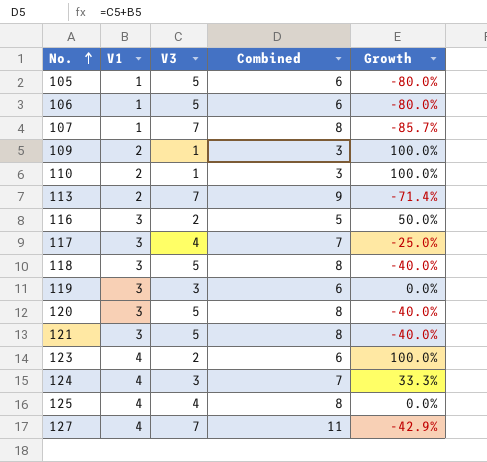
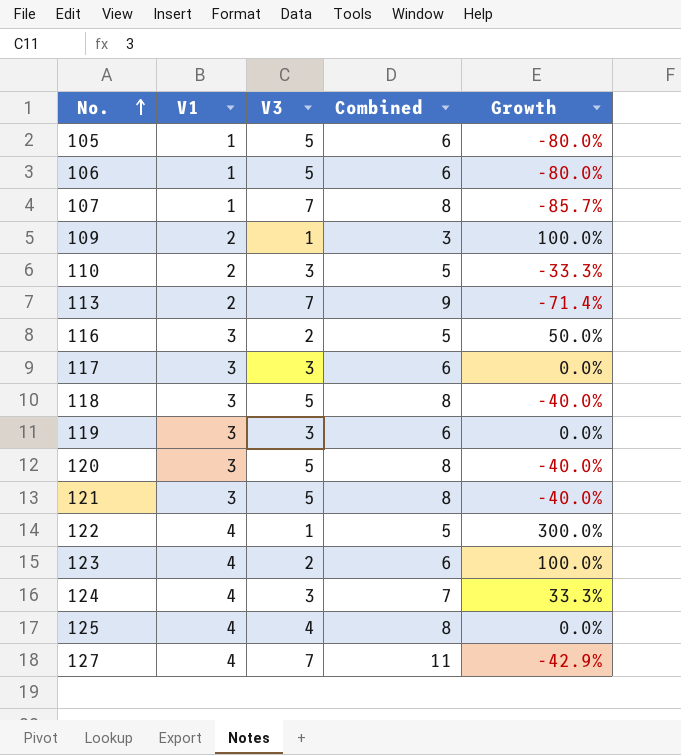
110 | V3: 1 -> 3
110 | Combined: 3 -> 5
110 | Growth: 100.0% -> -33.3%
117 | V3: 4 -> 3
117 | Combined: 7 -> 6
117 | Growth: -25.0% -> 0.0%
row 122: none -> 4 | 1 | 5 | 300.0%

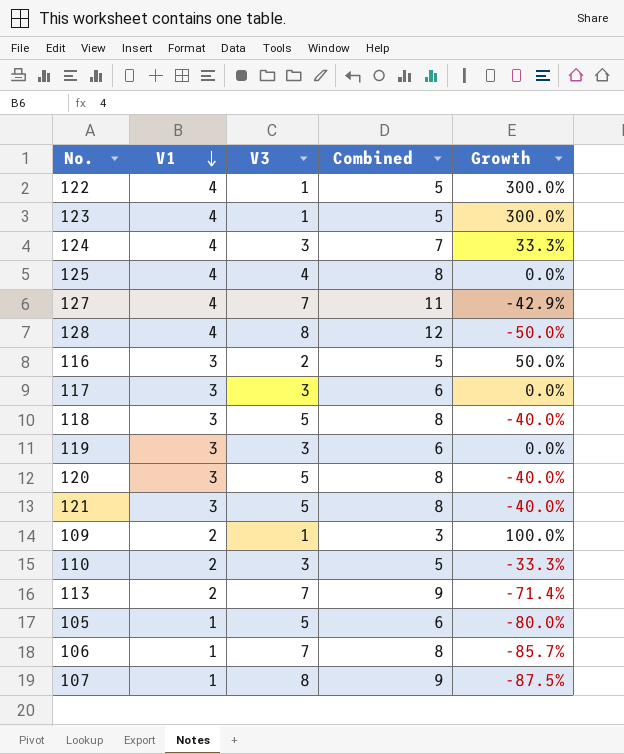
row order: No. ascending -> V1 descending
123 | V3: 2 -> 1
123 | Combined: 6 -> 5
123 | Growth: 100.0% -> 300.0%
row 128: none -> 4 | 8 | 12 | -50.0%
106 | V3: 5 -> 7
106 | Combined: 6 -> 8
106 | Growth: -80.0% -> -85.7%
107 | V3: 7 -> 8
107 | Combined: 8 -> 9
107 | Growth: -85.7% -> -87.5%

